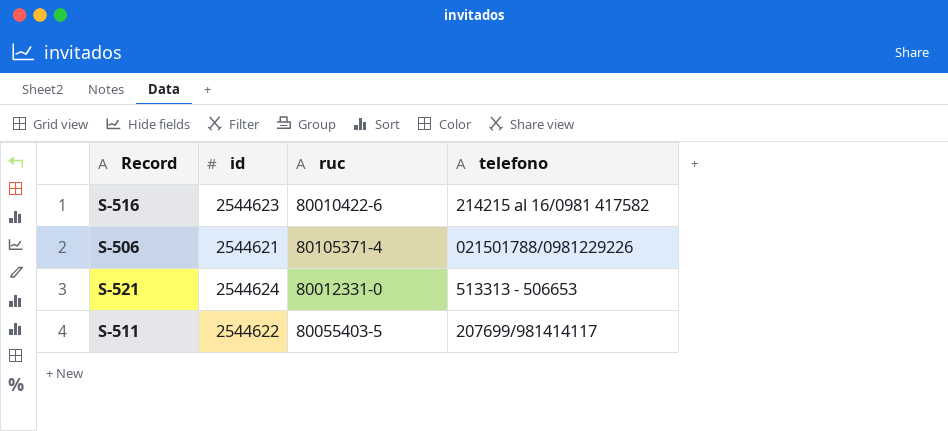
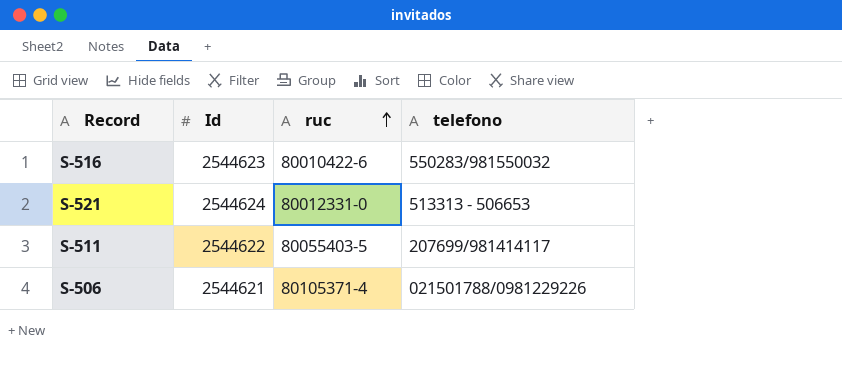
row order: none -> ruc ascending
column name: id -> Id
S-516 | telefono: 214215 al 16/0981 417582 -> 550283/981550032

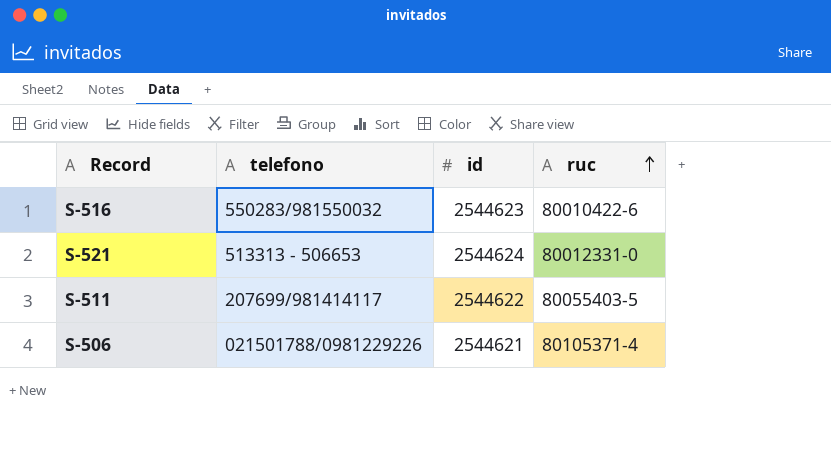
column telefono | position: 4 -> 2
column name: Id -> id

